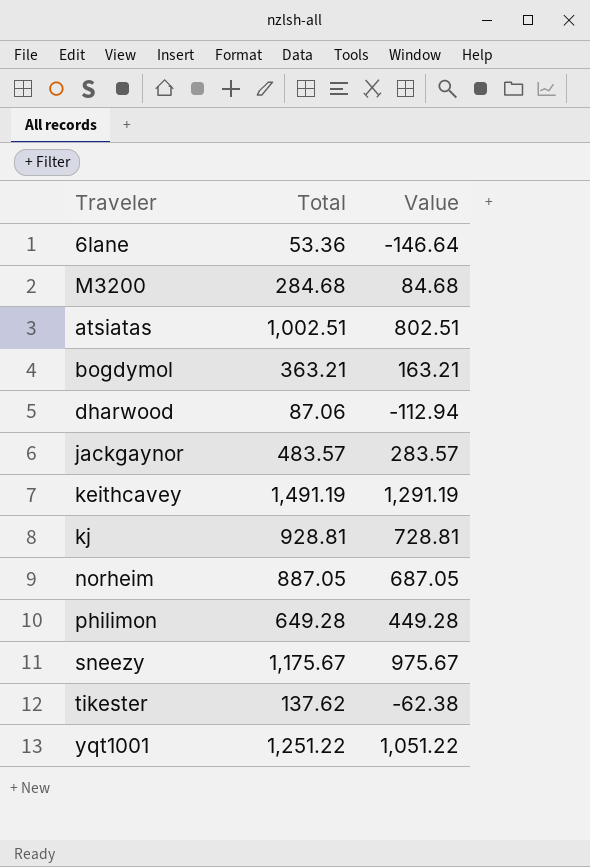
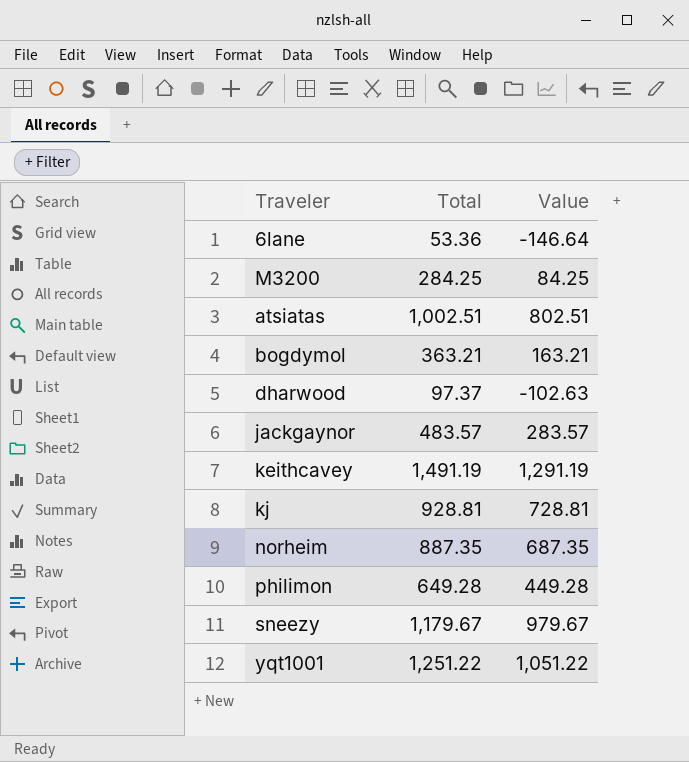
row tikester: 137.62 | -62.38 -> none
M3200 | Total: 284.68 -> 284.25
M3200 | Value: 84.68 -> 84.25
dharwood | Total: 87.06 -> 97.37
dharwood | Value: -112.94 -> -102.63
norheim | Total: 887.05 -> 887.35
norheim | Value: 687.05 -> 687.35
sneezy | Total: 1,175.67 -> 1,179.67
sneezy | Value: 975.67 -> 979.67

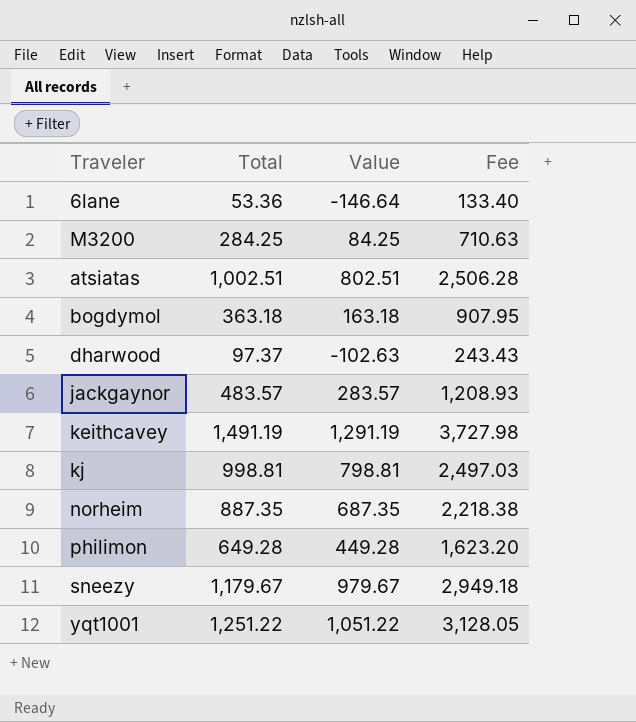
column Fee | formula: none -> [Total] * 2.5
bogdymol | Total: 363.21 -> 363.18
bogdymol | Value: 163.21 -> 163.18
kj | Total: 928.81 -> 998.81
kj | Value: 728.81 -> 798.81

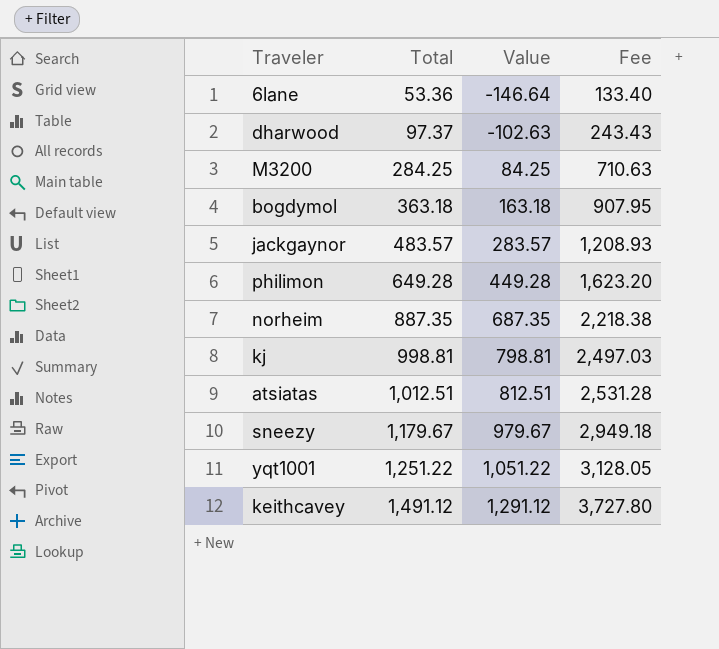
row order: none -> Total ascending
atsiatas | Total: 1,002.51 -> 1,012.51
atsiatas | Value: 802.51 -> 812.51
atsiatas | Fee: 2,506.28 -> 2,531.28
keithcavey | Total: 1,491.19 -> 1,491.12
keithcavey | Value: 1,291.19 -> 1,291.12
keithcavey | Fee: 3,727.98 -> 3,727.80

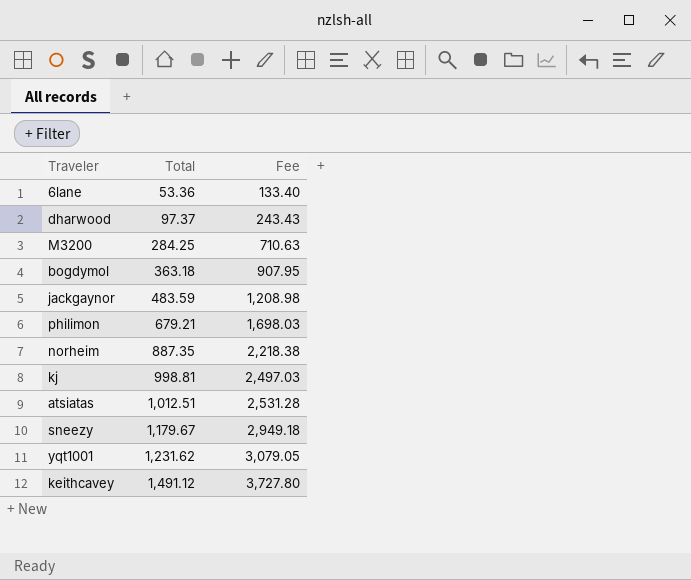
column Value | formula: [Total] - 200 -> none
jackgaynor | Total: 483.57 -> 483.59
jackgaynor | Fee: 1,208.93 -> 1,208.98
philimon | Total: 649.28 -> 679.21
philimon | Fee: 1,623.20 -> 1,698.03
yqt1001 | Total: 1,251.22 -> 1,231.62
yqt1001 | Fee: 3,128.05 -> 3,079.05

